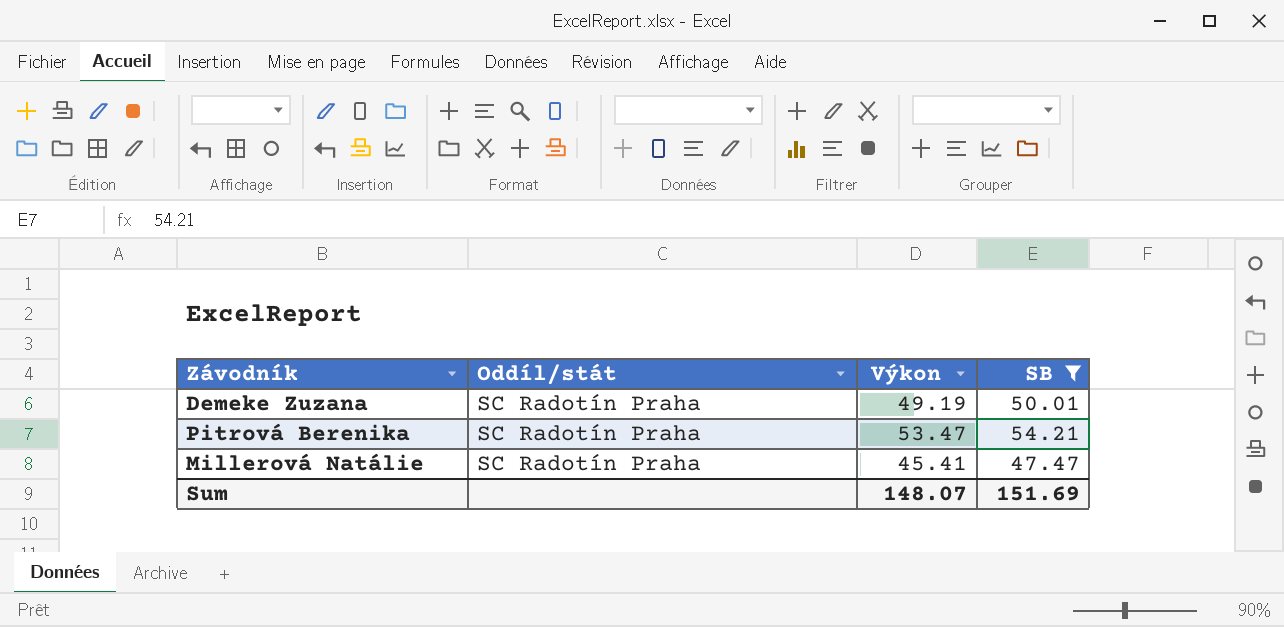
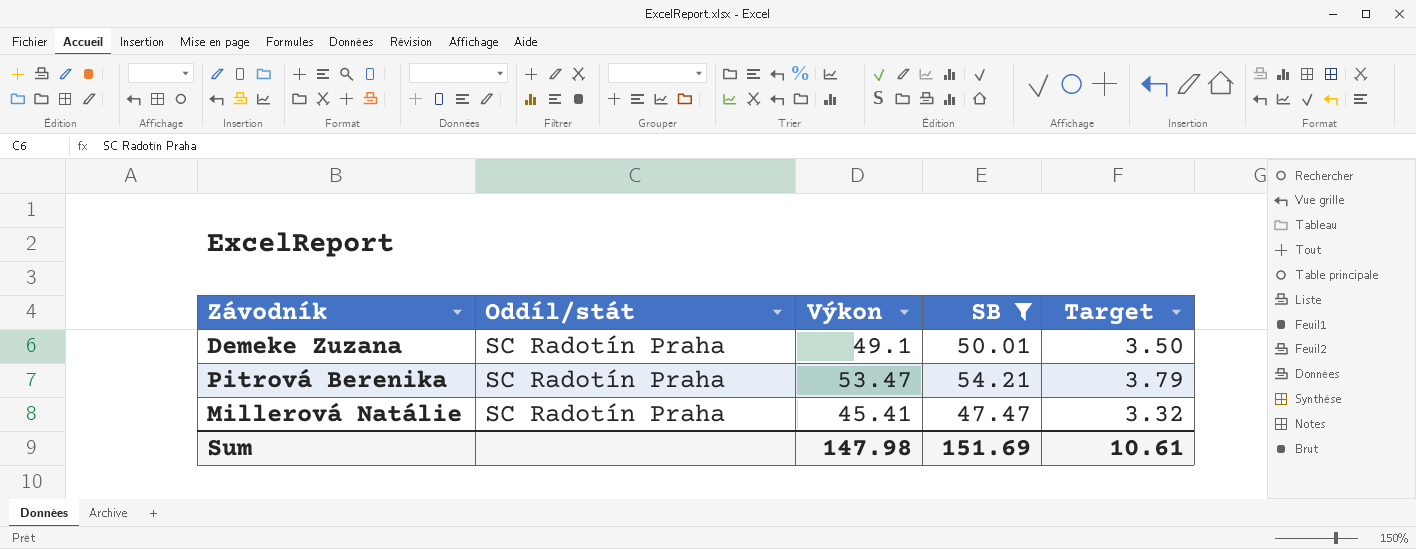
column Target | formula: none -> [SB] * 0.07
Demeke Zuzana | Výkon: 49.19 -> 49.1
Sum | Výkon: 148.07 -> 147.98

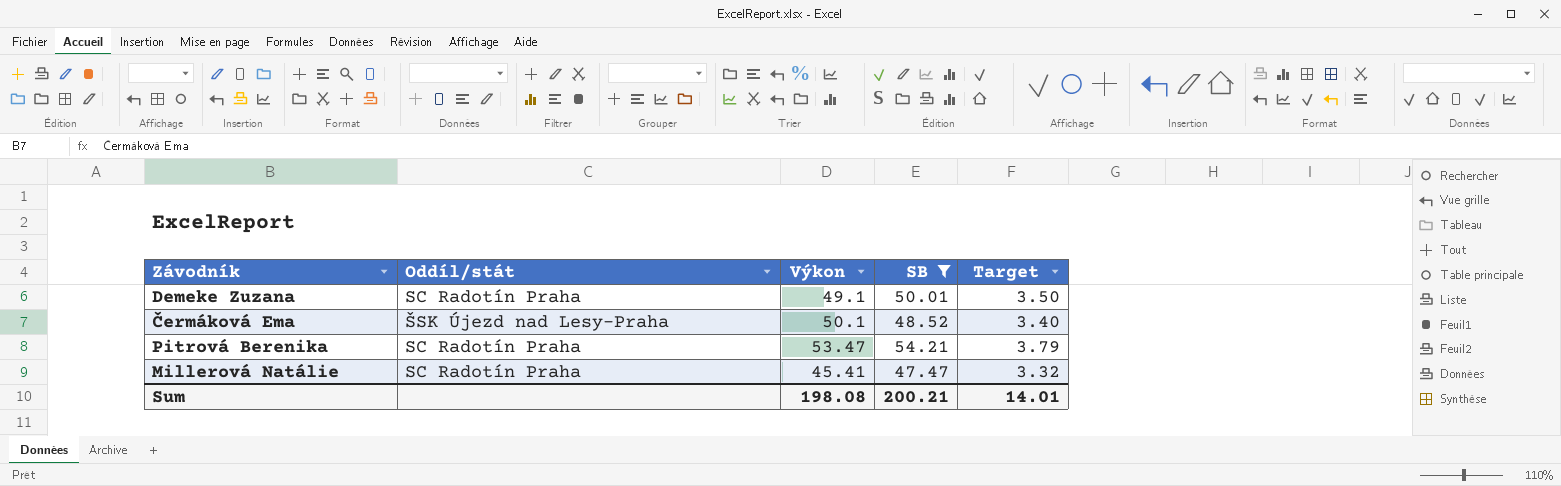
row Čermáková Ema: none -> ŠSK Újezd nad Lesy-Praha | 50.1 | 48.52 | 3.40
Sum | Výkon: 147.98 -> 198.08
Sum | SB: 151.69 -> 200.21
Sum | Target: 10.61 -> 14.01

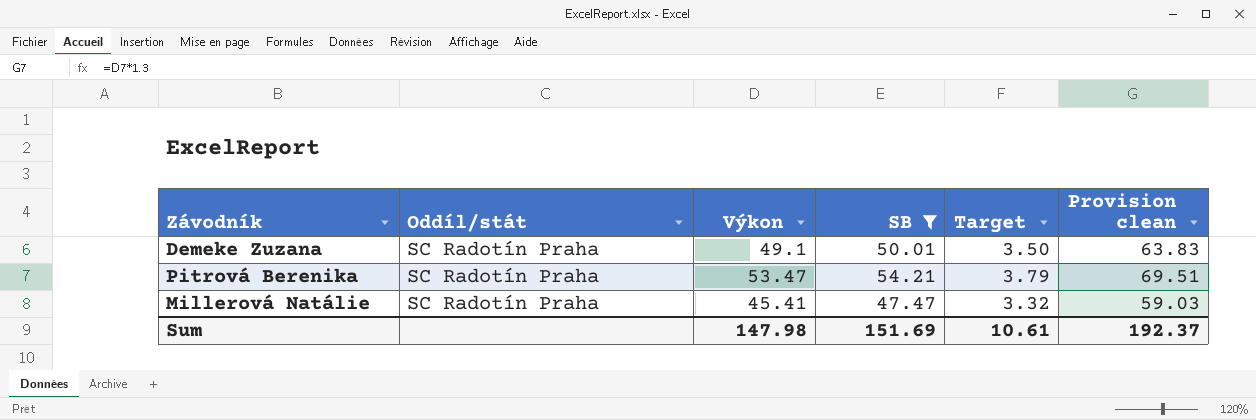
column Provision clean | formula: none -> [Výkon] * 1.3
row Čermáková Ema: ŠSK Újezd nad Lesy-Praha | 50.1 | 48.52 | 3.40 -> none
Sum | Výkon: 198.08 -> 147.98
Sum | SB: 200.21 -> 151.69
Sum | Target: 14.01 -> 10.61

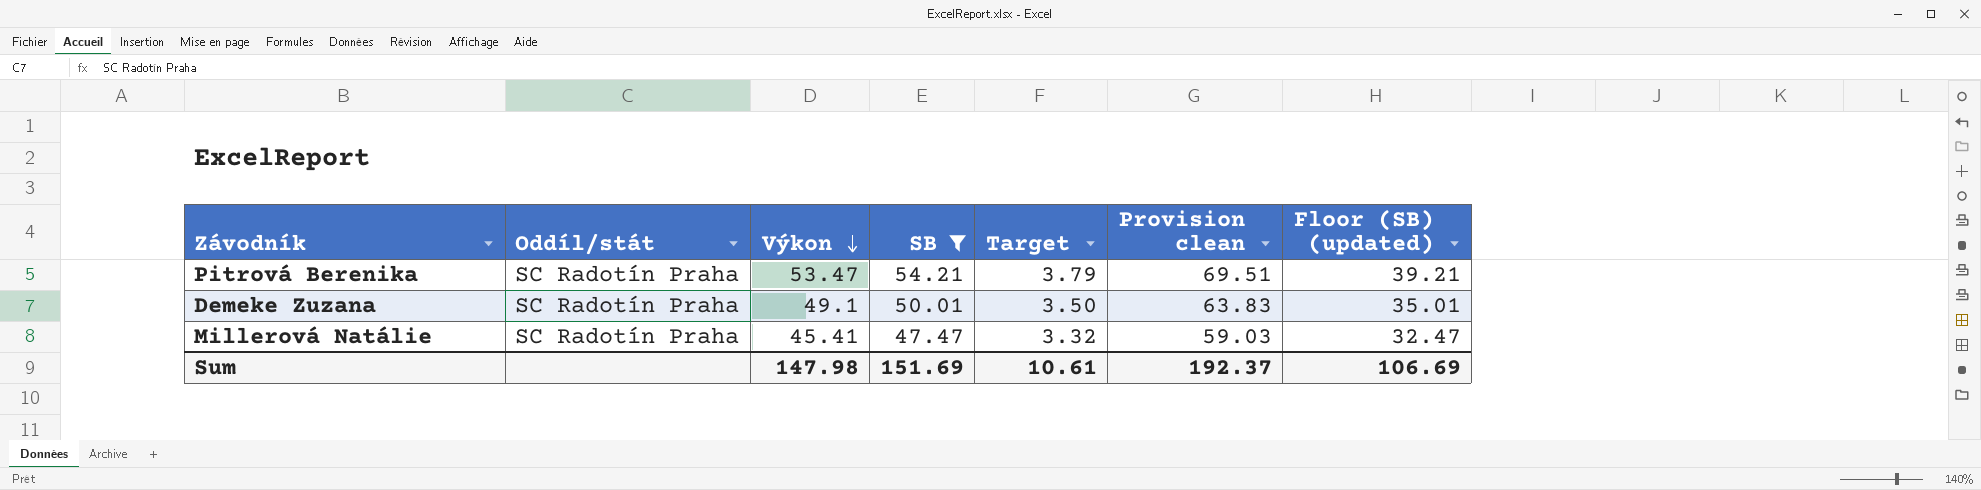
row order: none -> Výkon descending
column Floor (SB) (updated) | formula: none -> [SB] - 15

